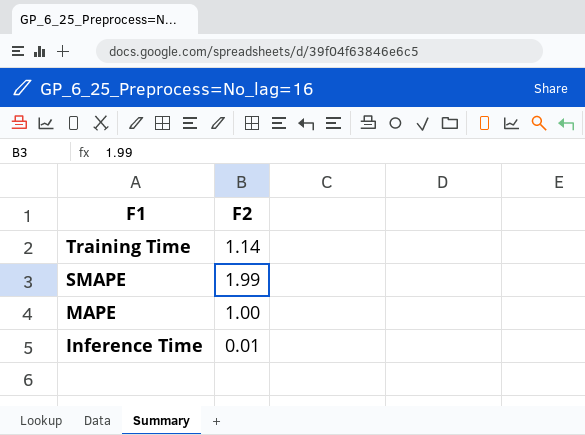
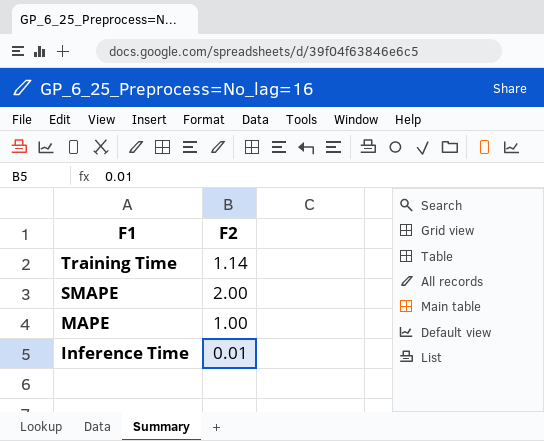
SMAPE | F2: 1.99 -> 2.00

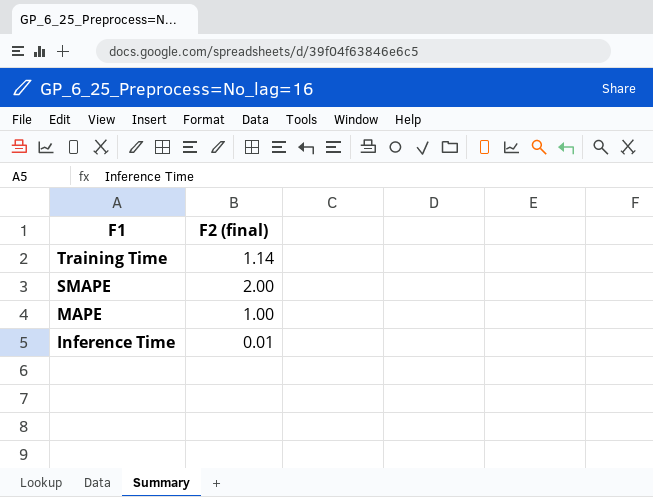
column name: F2 -> F2 (final)

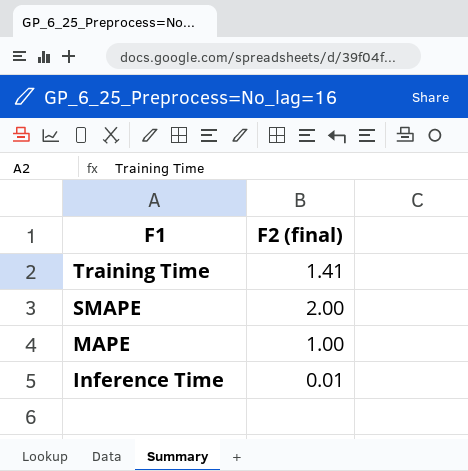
Training Time | F2 (final): 1.14 -> 1.41

